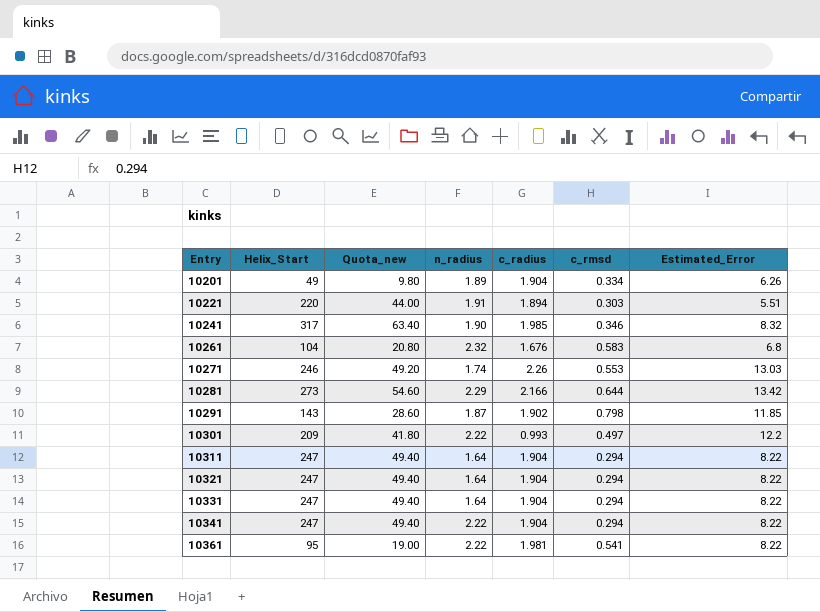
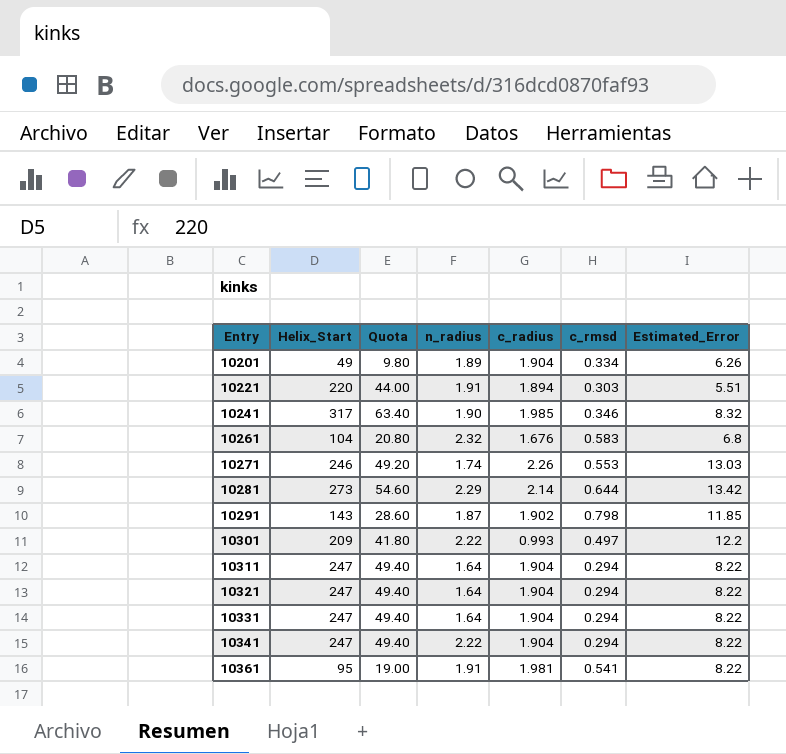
column name: Quota_new -> Quota
10281 | c_radius: 2.166 -> 2.14
10361 | n_radius: 2.22 -> 1.91

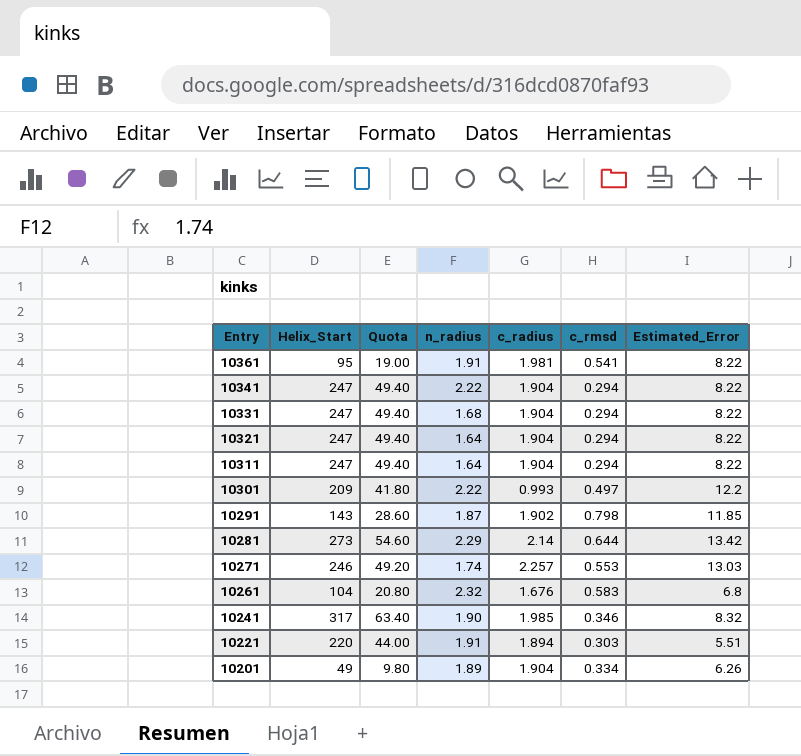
row order: Entry ascending -> Entry descending
10331 | n_radius: 1.64 -> 1.68
10271 | c_radius: 2.26 -> 2.257

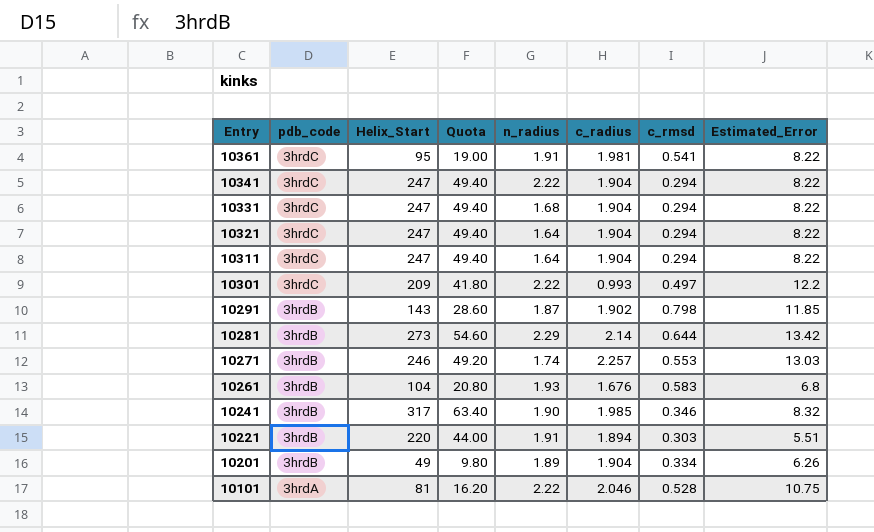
column pdb_code | position: none -> 2
10261 | n_radius: 2.32 -> 1.93
row 10101: none -> 3hrdA | 81 | 16.20 | 2.22 | 2.046 | 0.528 | 10.75

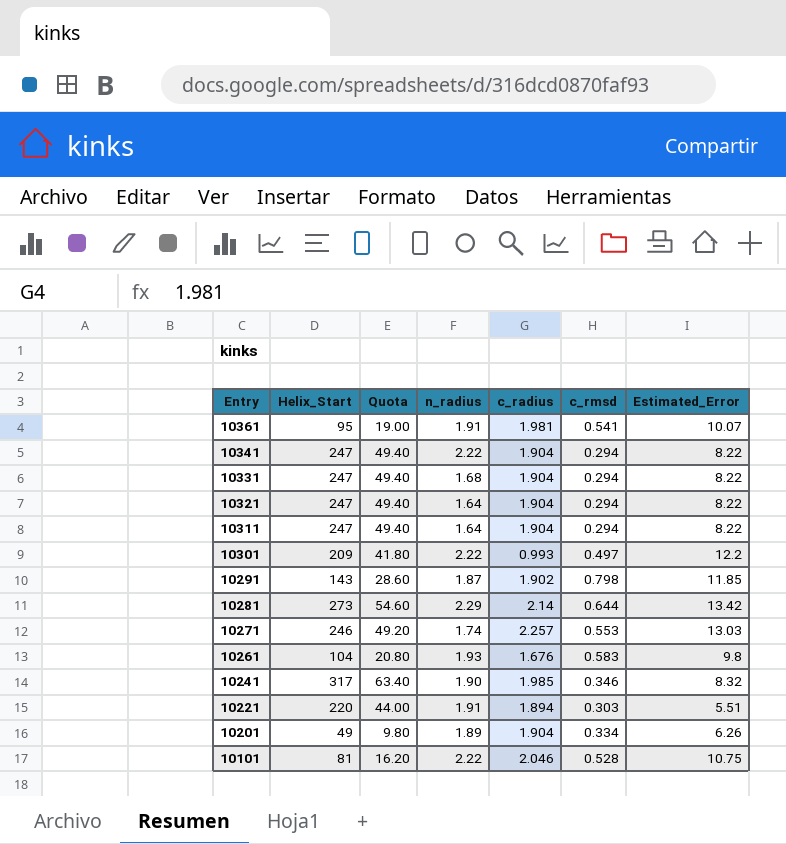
column pdb_code | position: 2 -> none
10361 | Estimated_Error: 8.22 -> 10.07
10261 | Estimated_Error: 6.8 -> 9.8

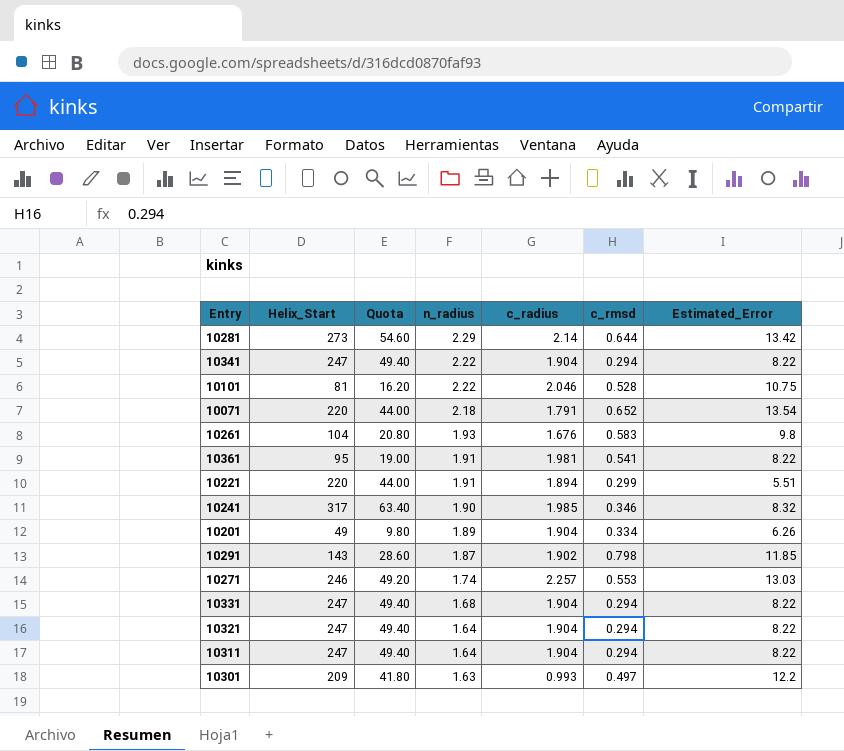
row order: Entry descending -> n_radius descending
row 10071: none -> 220 | 44.00 | 2.18 | 1.791 | 0.652 | 13.54
10361 | Estimated_Error: 10.07 -> 8.22
10221 | c_rmsd: 0.303 -> 0.299
10301 | n_radius: 2.22 -> 1.63

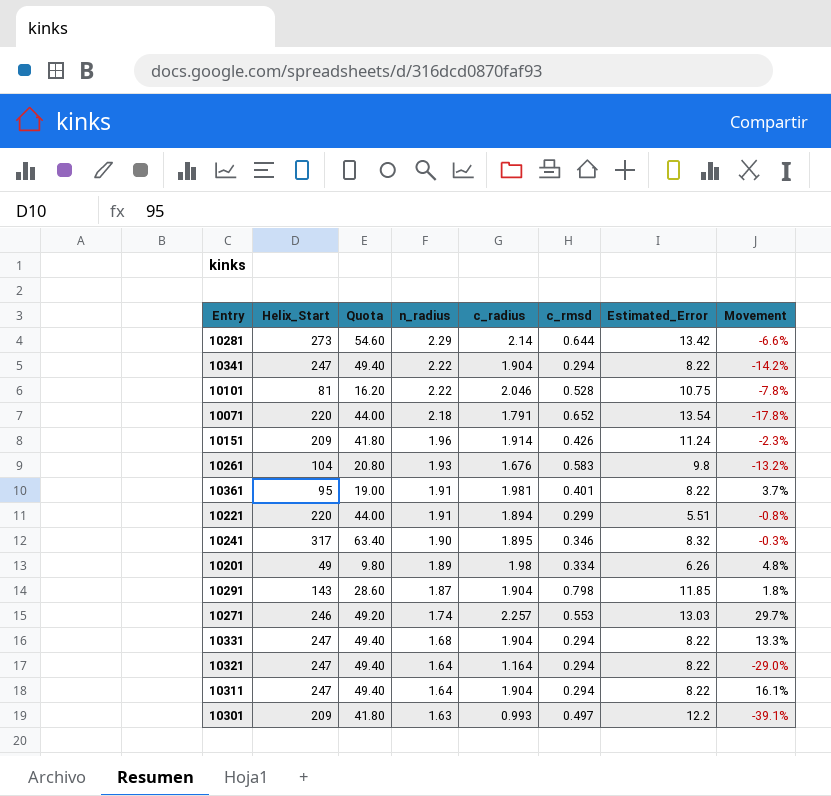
column Movement | formula: none -> ([c_radius] - [n_radius]) / [n_radius]
row 10151: none -> 209 | 41.80 | 1.96 | 1.914 | 0.426 | 11.24 | -2.3%
10361 | c_rmsd: 0.541 -> 0.401
10241 | c_radius: 1.985 -> 1.895
10201 | c_radius: 1.904 -> 1.98
10291 | c_radius: 1.902 -> 1.904
10321 | c_radius: 1.904 -> 1.164

